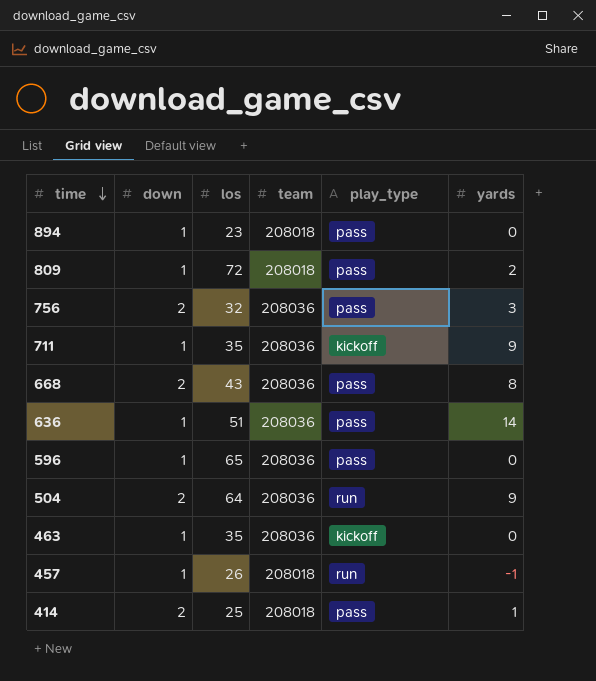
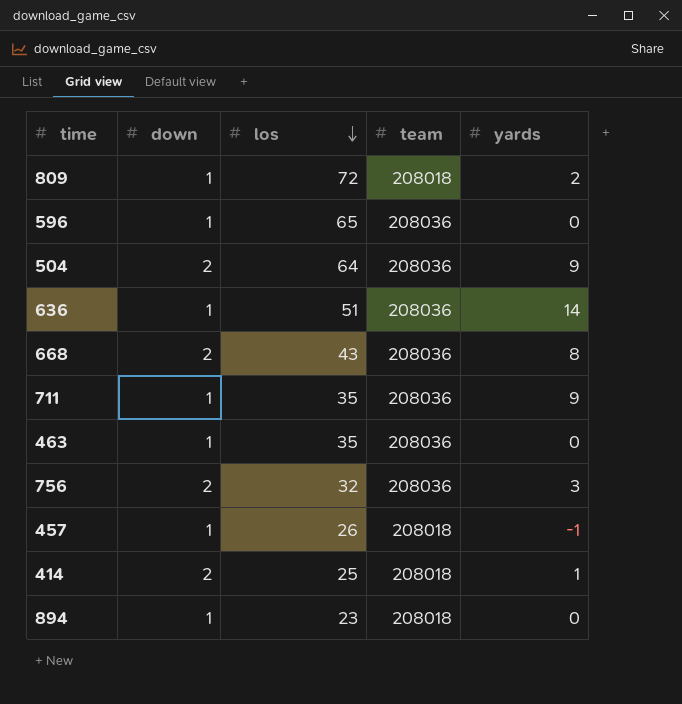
row order: time descending -> los descending
column play_type | position: 5 -> none

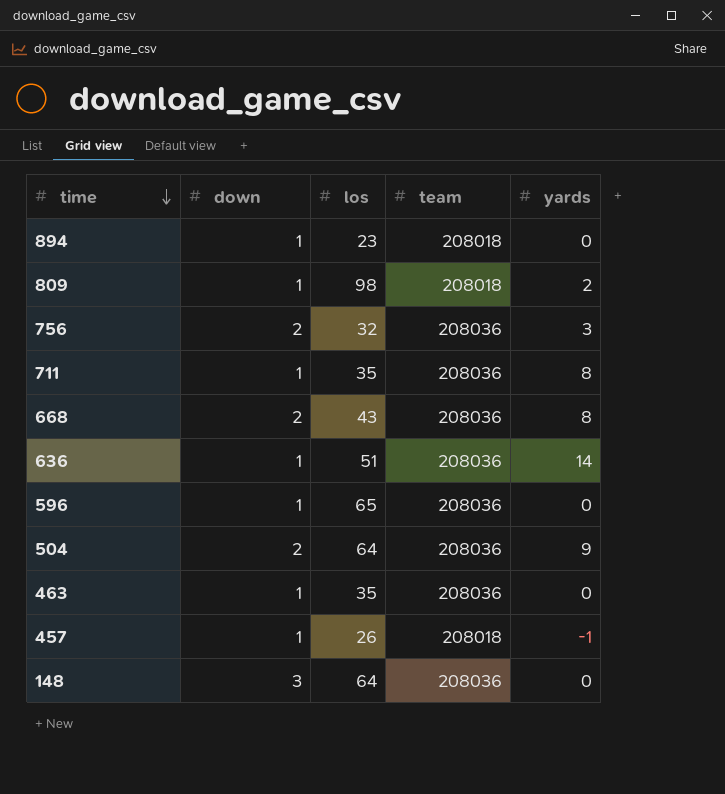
row order: los descending -> time descending
row 414: 2 | 25 | 208018 | 1 -> none
809 | los: 72 -> 98
711 | yards: 9 -> 8
row 148: none -> 3 | 64 | 208036 | 0

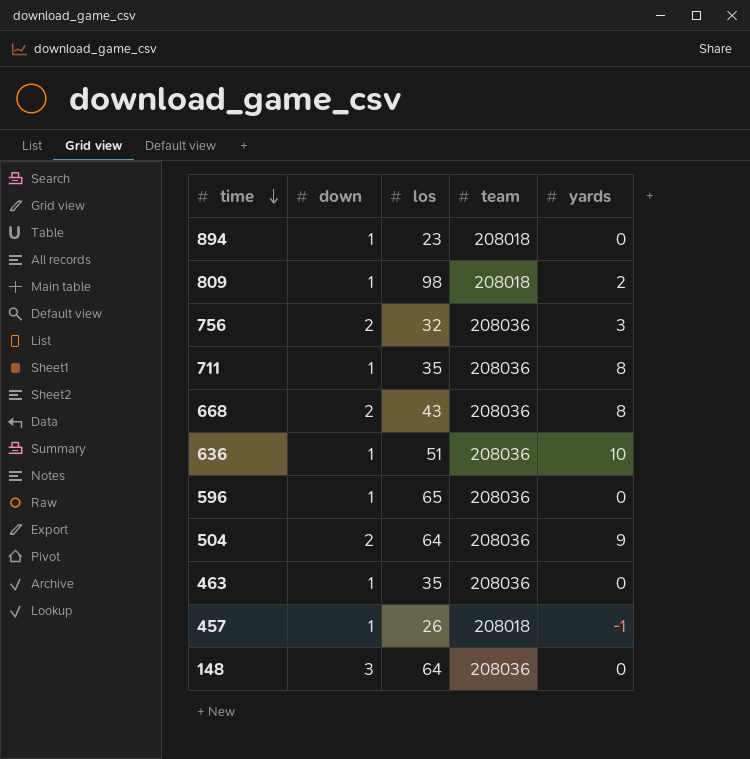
636 | yards: 14 -> 10

